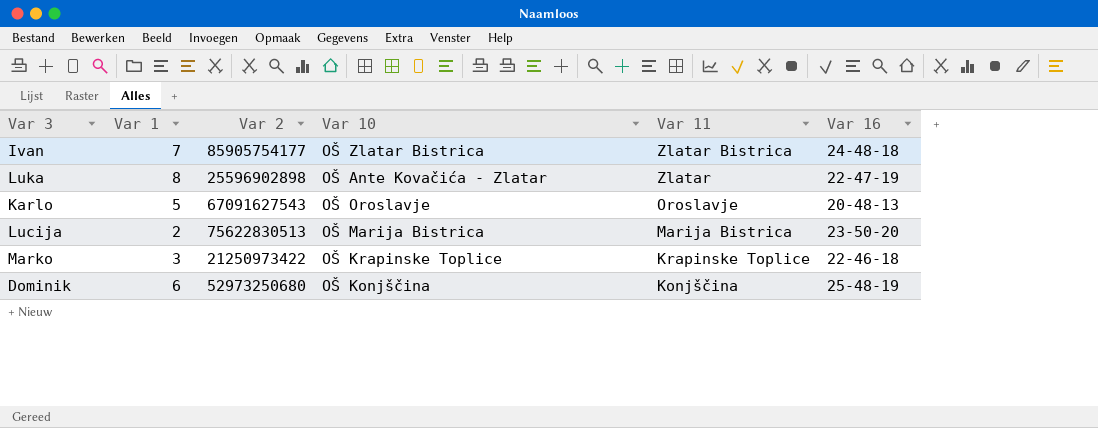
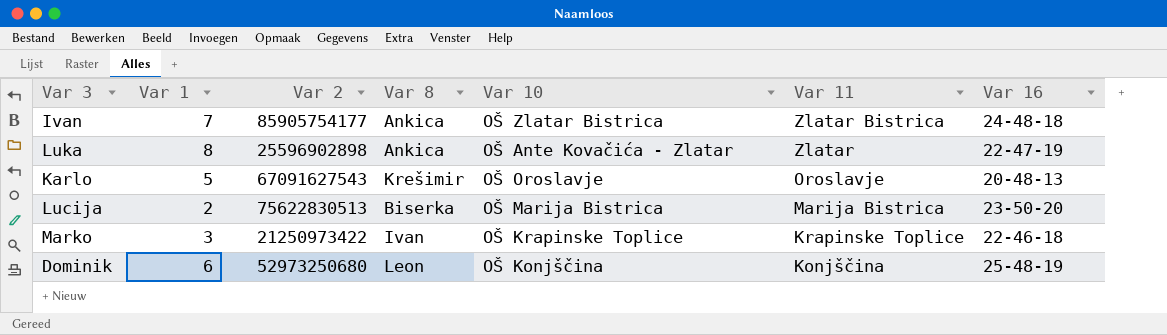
column Var 8 | position: none -> 4

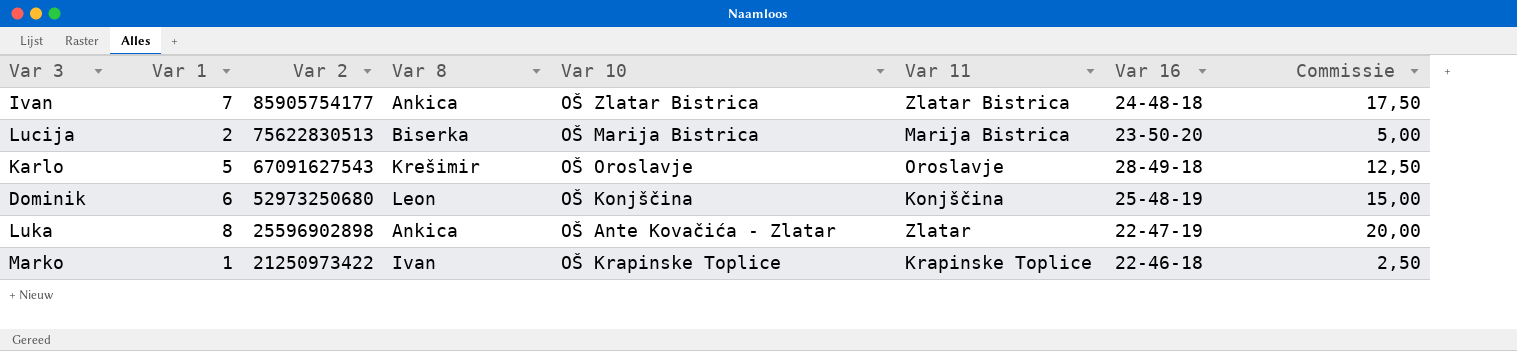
row order: Var 11 descending -> Var 2 descending
column Commissie | formula: none -> [Var 1] * 2,5
Karlo | Var 16: 20-48-13 -> 28-49-18
Marko | Var 1: 3 -> 1

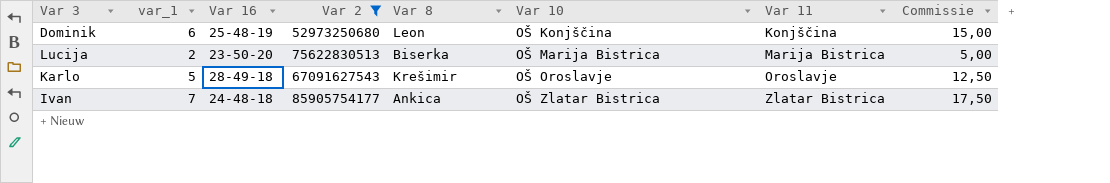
filter: none -> Var 2 >= 52973250680
row order: Var 2 descending -> Var 10 ascending
column name: Var 1 -> var_1
column Var 16 | position: 7 -> 3

